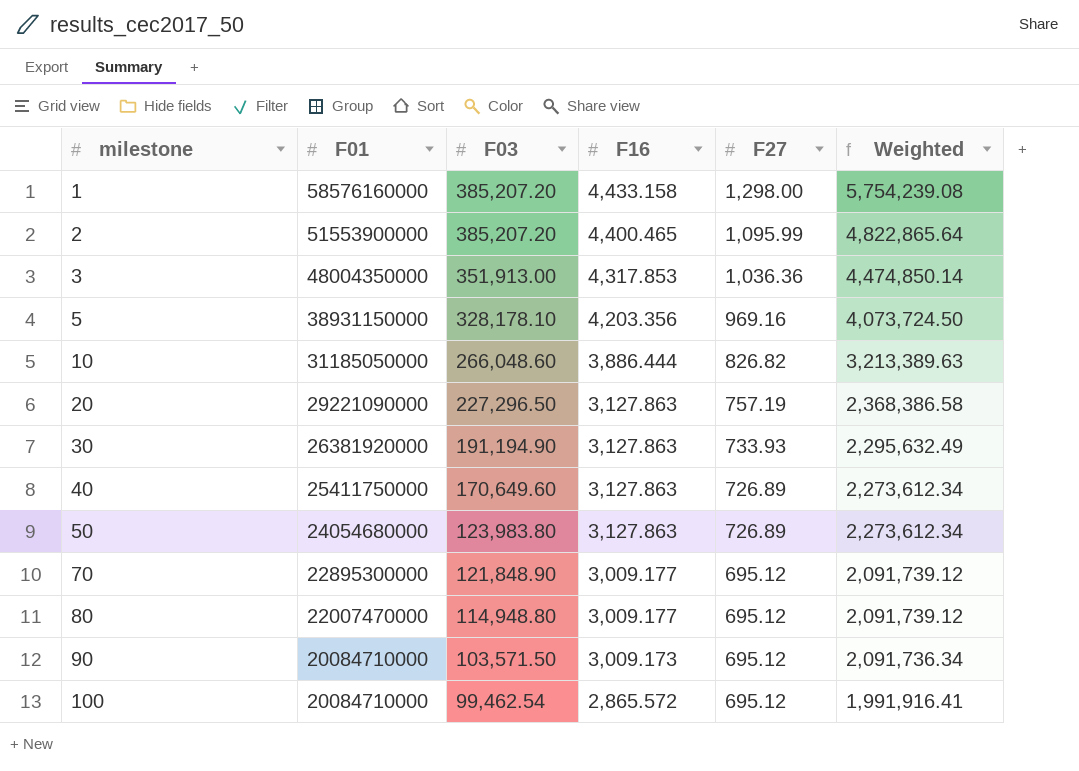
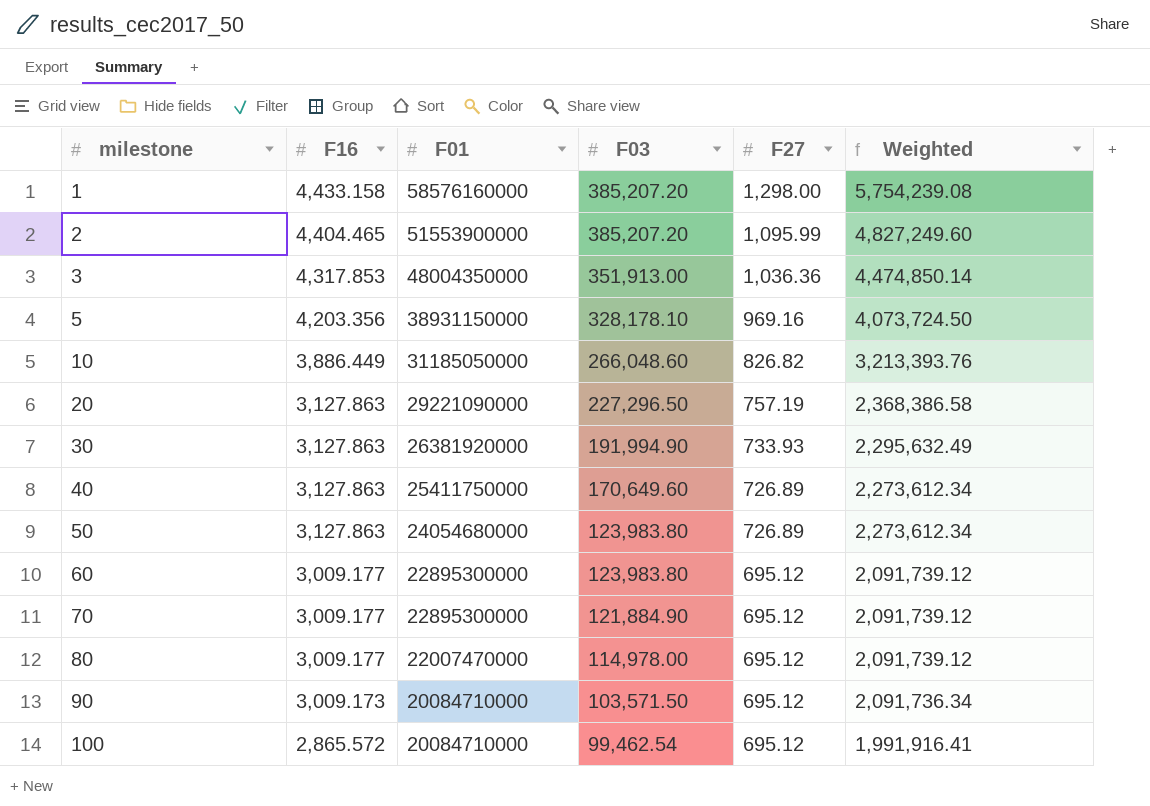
column F16 | position: 4 -> 2
2 | F16: 4,400.465 -> 4,404.465
2 | Weighted: 4,822,865.64 -> 4,827,249.60
10 | F16: 3,886.444 -> 3,886.449
10 | Weighted: 3,213,389.63 -> 3,213,393.76
30 | F03: 191,194.90 -> 191,994.90
row 60: none -> 3,009.177 | 22895300000 | 123,983.80 | 695.12 | 2,091,739.12
70 | F03: 121,848.90 -> 121,884.90
80 | F03: 114,948.80 -> 114,978.00

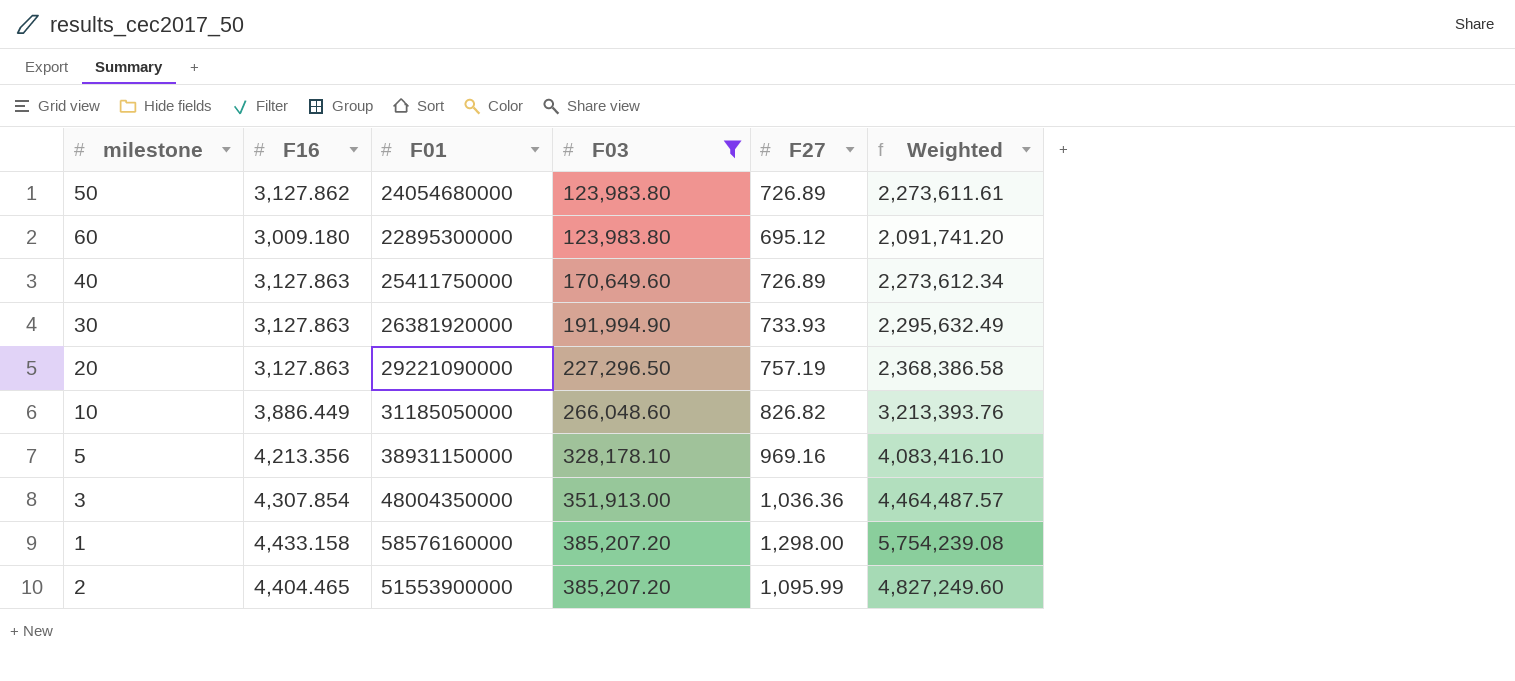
filter: none -> F03 >= 123,983.80
row order: milestone ascending -> F03 ascending
50 | F16: 3,127.863 -> 3,127.862
50 | Weighted: 2,273,612.34 -> 2,273,611.61
60 | F16: 3,009.177 -> 3,009.180
60 | Weighted: 2,091,739.12 -> 2,091,741.20
5 | F16: 4,203.356 -> 4,213.356
5 | Weighted: 4,073,724.50 -> 4,083,416.10
3 | F16: 4,317.853 -> 4,307.854
3 | Weighted: 4,474,850.14 -> 4,464,487.57

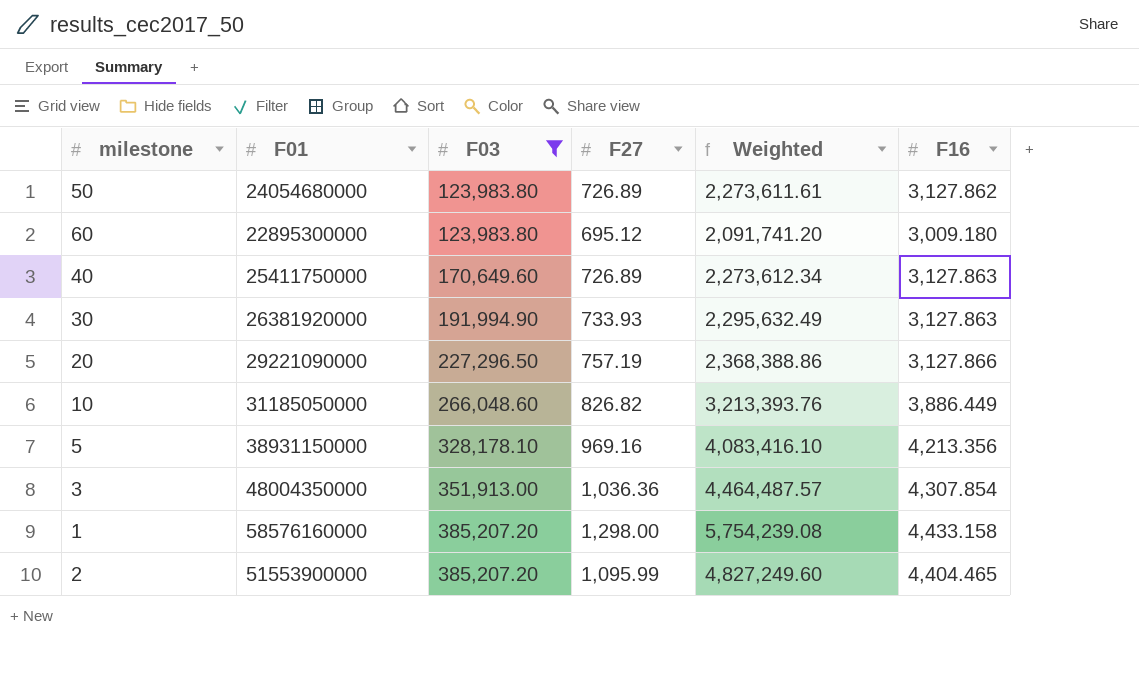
column F16 | position: 2 -> 6
20 | Weighted: 2,368,386.58 -> 2,368,388.86
20 | F16: 3,127.863 -> 3,127.866

